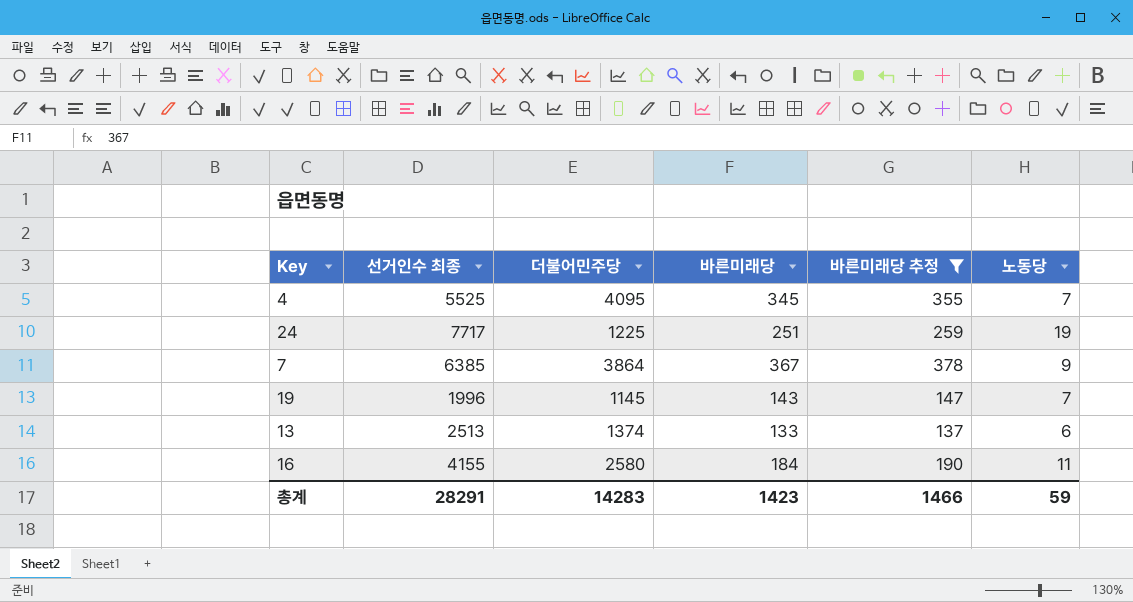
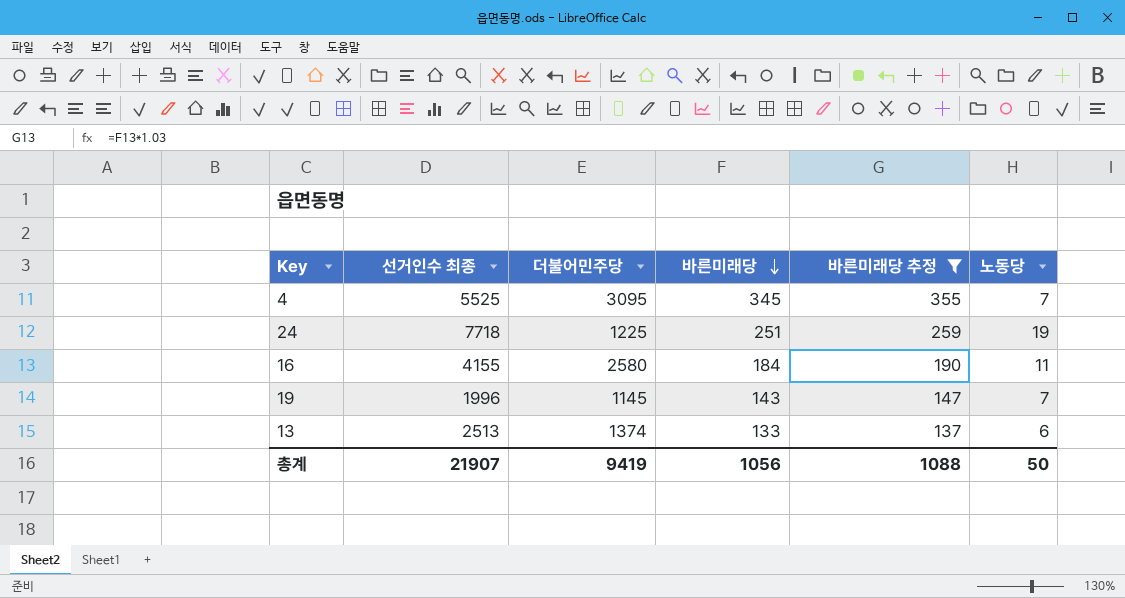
row order: none -> 바른미래당 descending
row 7: 6385 | 3864 | 367 | 378 | 9 -> none
4 | 더불어민주당: 4095 -> 3095
24 | 선거인수 최종: 7717 -> 7718
총계 | 선거인수 최종: 28291 -> 21907
총계 | 더불어민주당: 14283 -> 9419
총계 | 바른미래당: 1423 -> 1056
총계 | 바른미래당 추정: 1466 -> 1088
총계 | 노동당: 59 -> 50

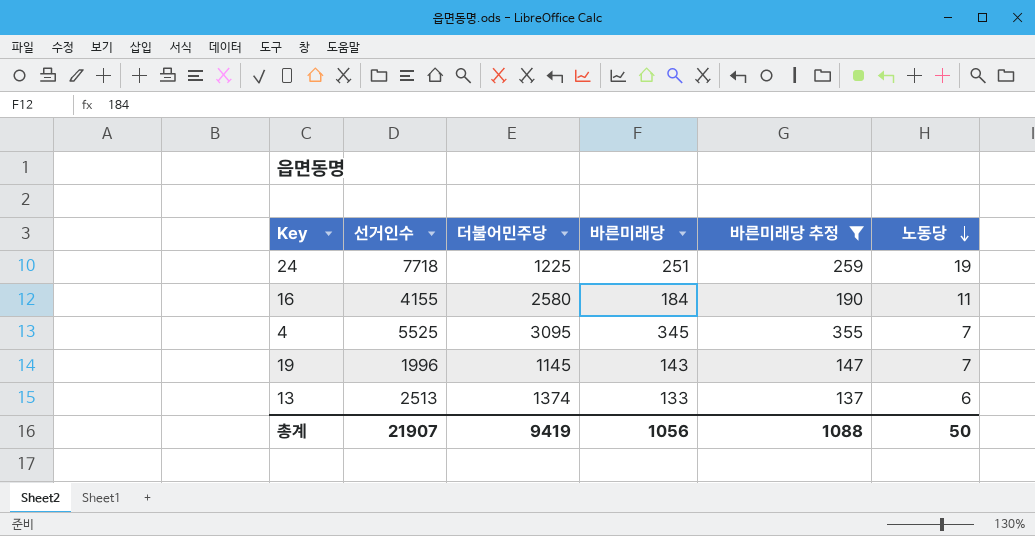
row order: 바른미래당 descending -> 노동당 descending
column name: 선거인수 최종 -> 선거인수

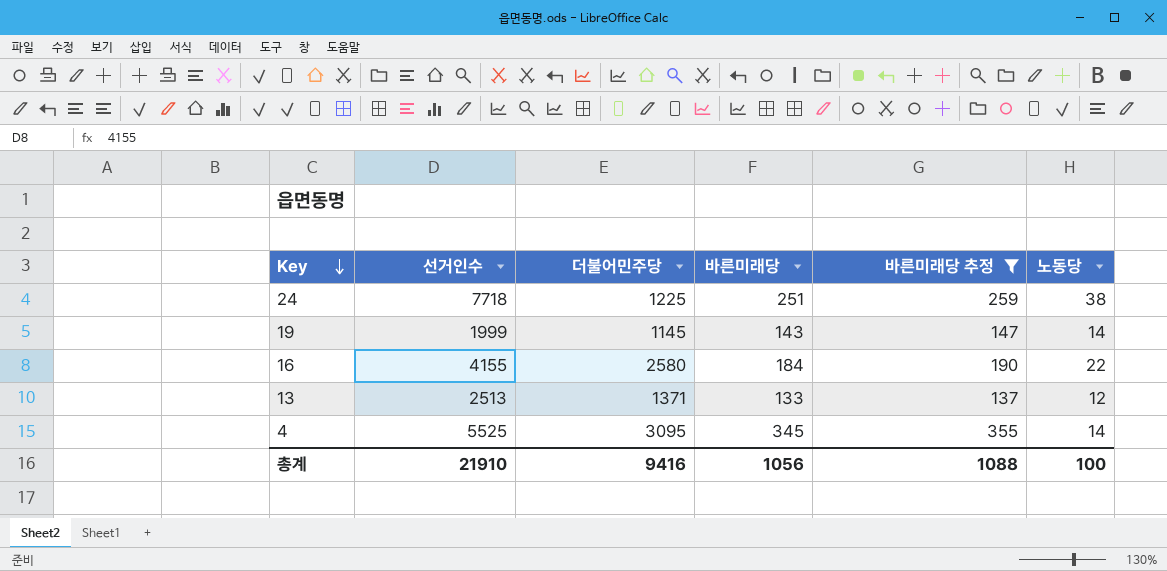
row order: 노동당 descending -> Key descending
24 | 노동당: 19 -> 38
19 | 선거인수: 1996 -> 1999
19 | 노동당: 7 -> 14
16 | 노동당: 11 -> 22
13 | 더불어민주당: 1374 -> 1371
13 | 노동당: 6 -> 12
4 | 노동당: 7 -> 14
총계 | 선거인수: 21907 -> 21910
총계 | 더불어민주당: 9419 -> 9416
총계 | 노동당: 50 -> 100

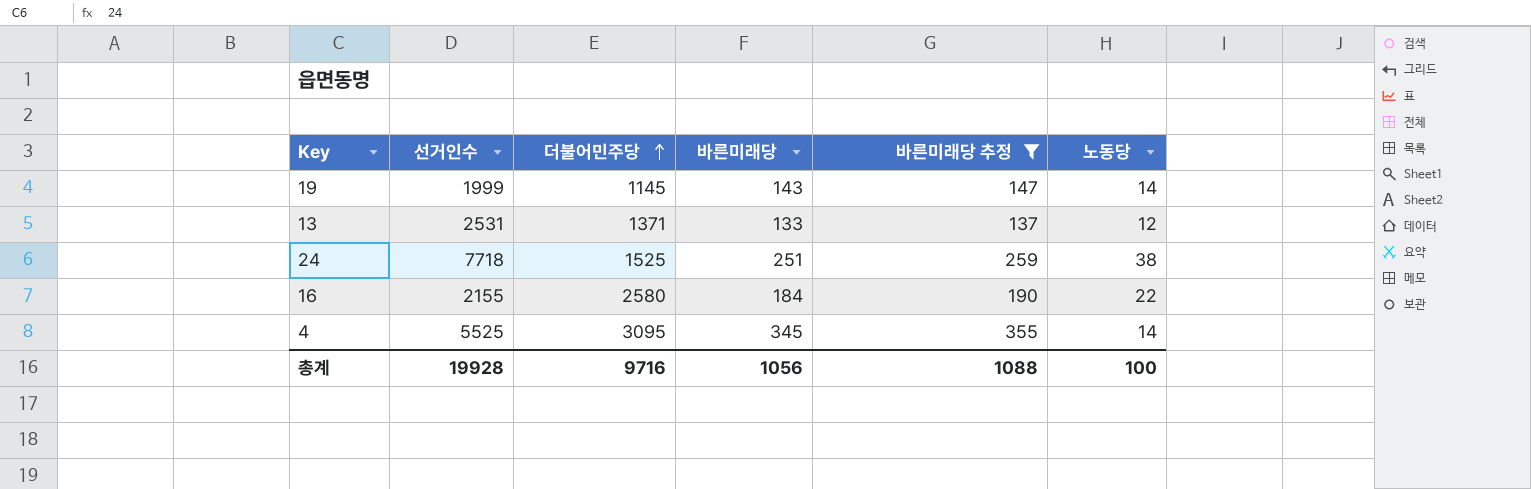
row order: Key descending -> 더불어민주당 ascending
13 | 선거인수: 2513 -> 2531
24 | 더불어민주당: 1225 -> 1525
16 | 선거인수: 4155 -> 2155
총계 | 선거인수: 21910 -> 19928
총계 | 더불어민주당: 9416 -> 9716

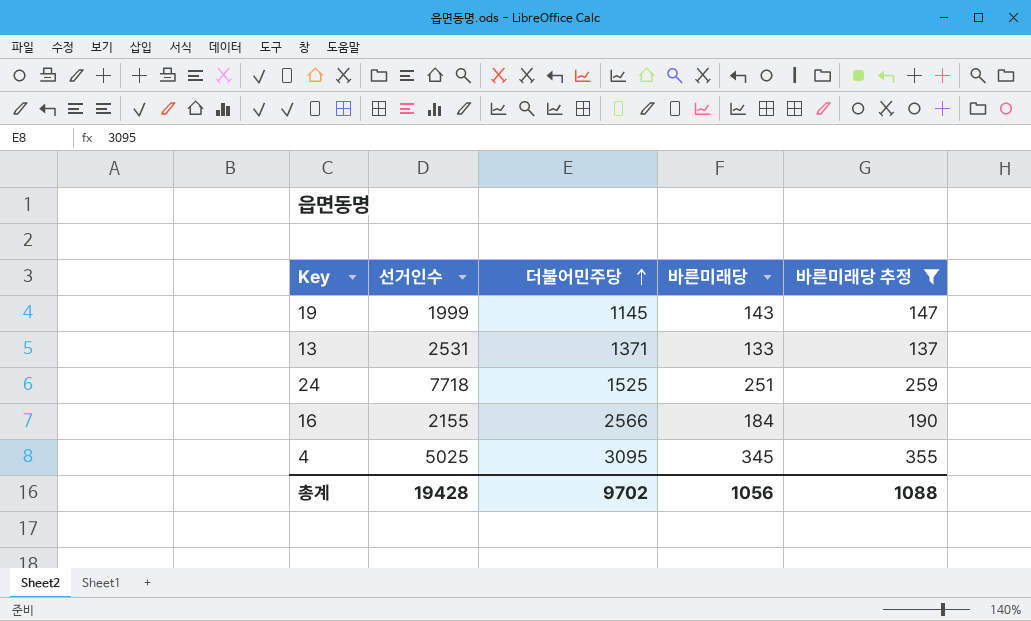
column 노동당 | position: 6 -> none
16 | 더불어민주당: 2580 -> 2566
4 | 선거인수: 5525 -> 5025
총계 | 선거인수: 19928 -> 19428
총계 | 더불어민주당: 9716 -> 9702

